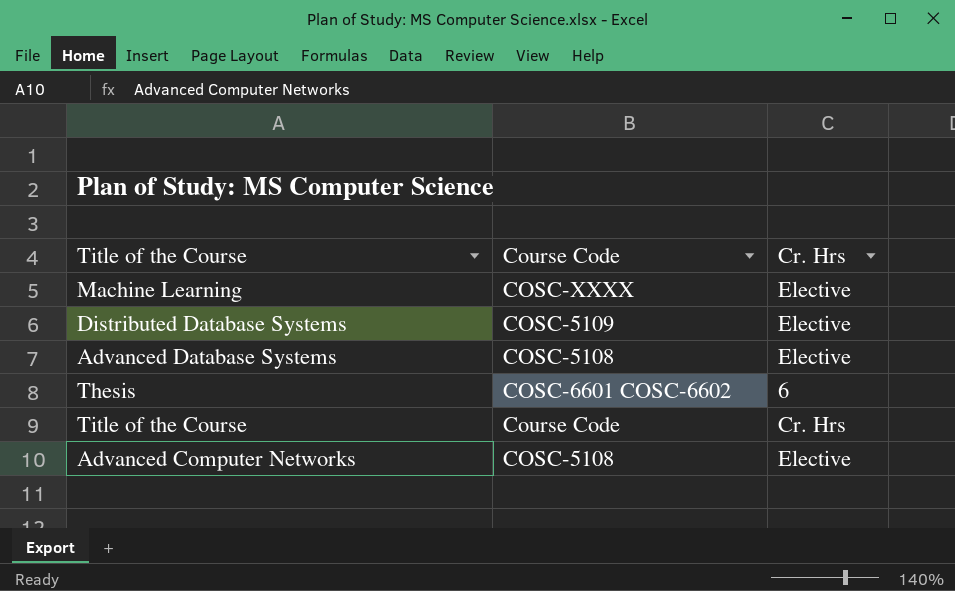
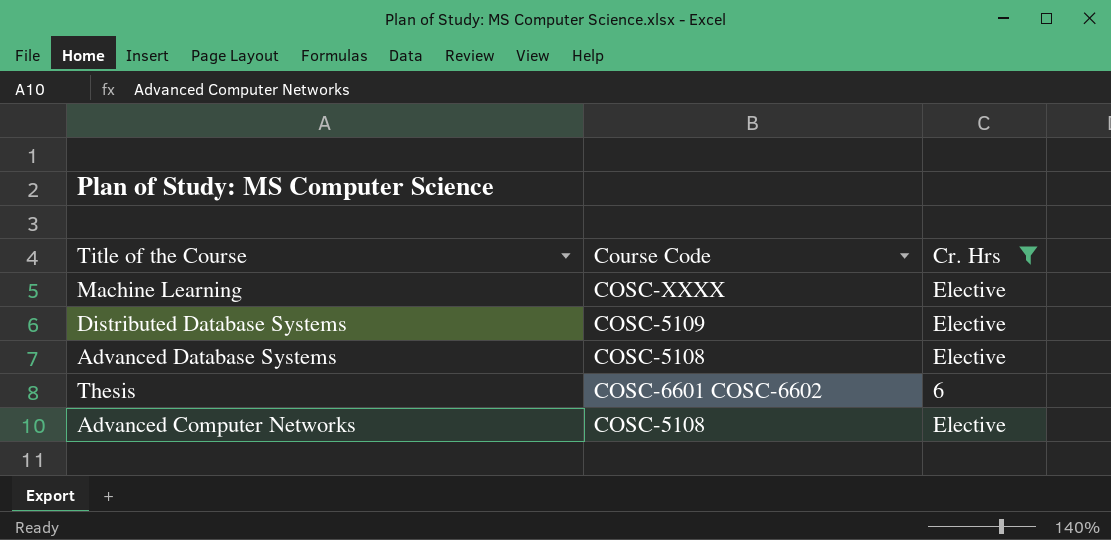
filter: none -> Cr. Hrs != Cr. Hrs

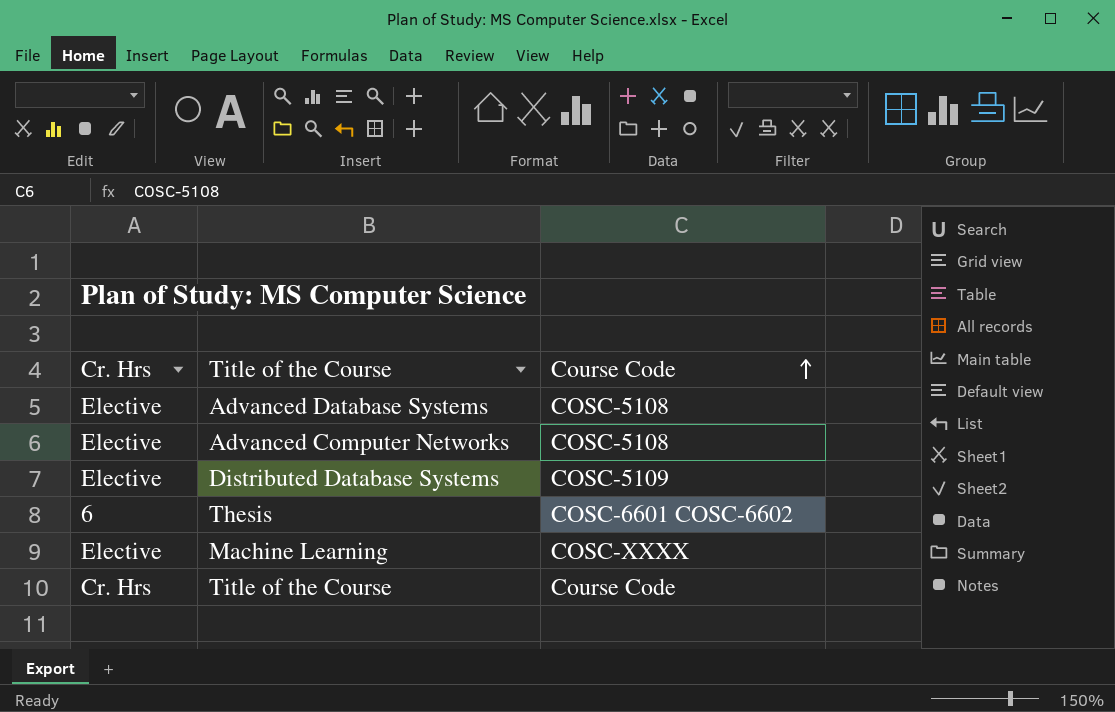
filter: Cr. Hrs != Cr. Hrs -> none
row order: none -> Course Code ascending
column Cr. Hrs | position: 3 -> 1

